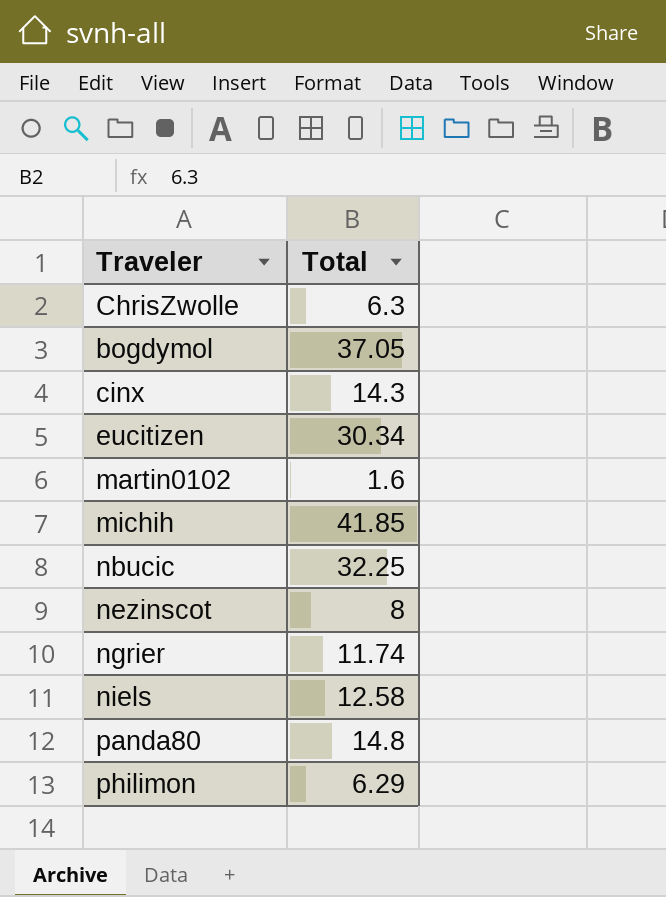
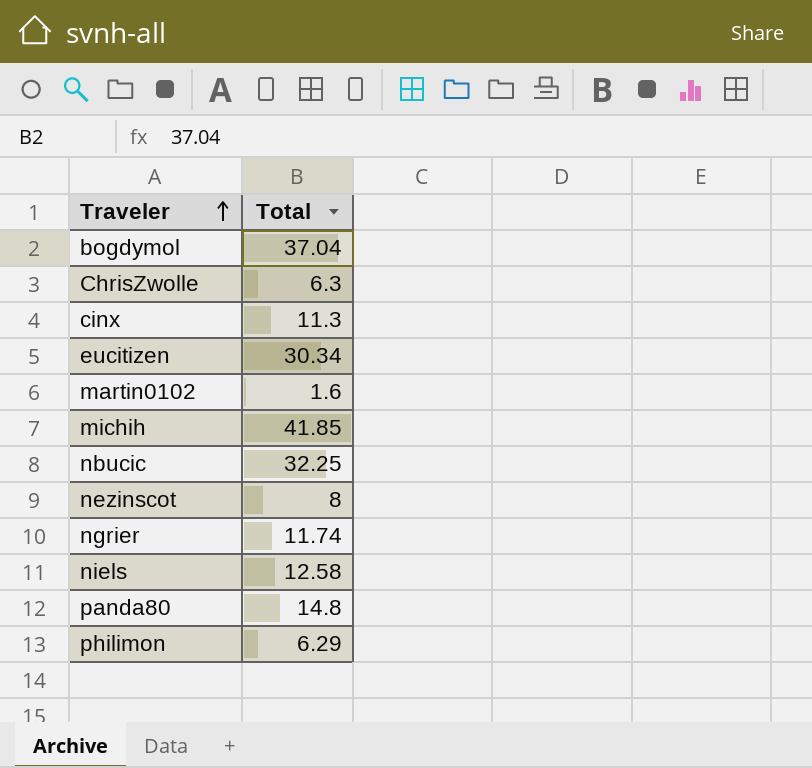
row order: none -> Traveler ascending
bogdymol | Total: 37.05 -> 37.04
cinx | Total: 14.3 -> 11.3

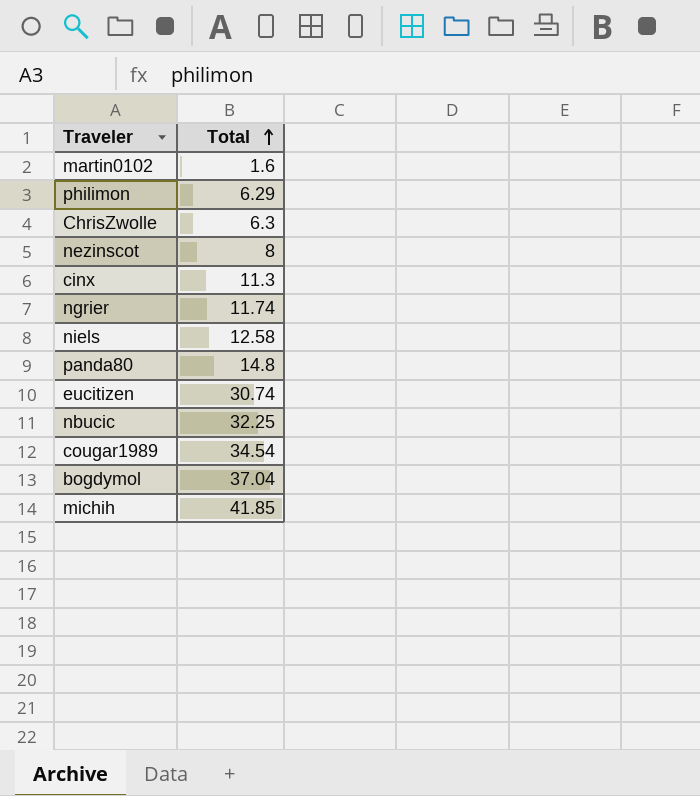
row order: Traveler ascending -> Total ascending
eucitizen | Total: 30.34 -> 30.74
row cougar1989: none -> 34.54

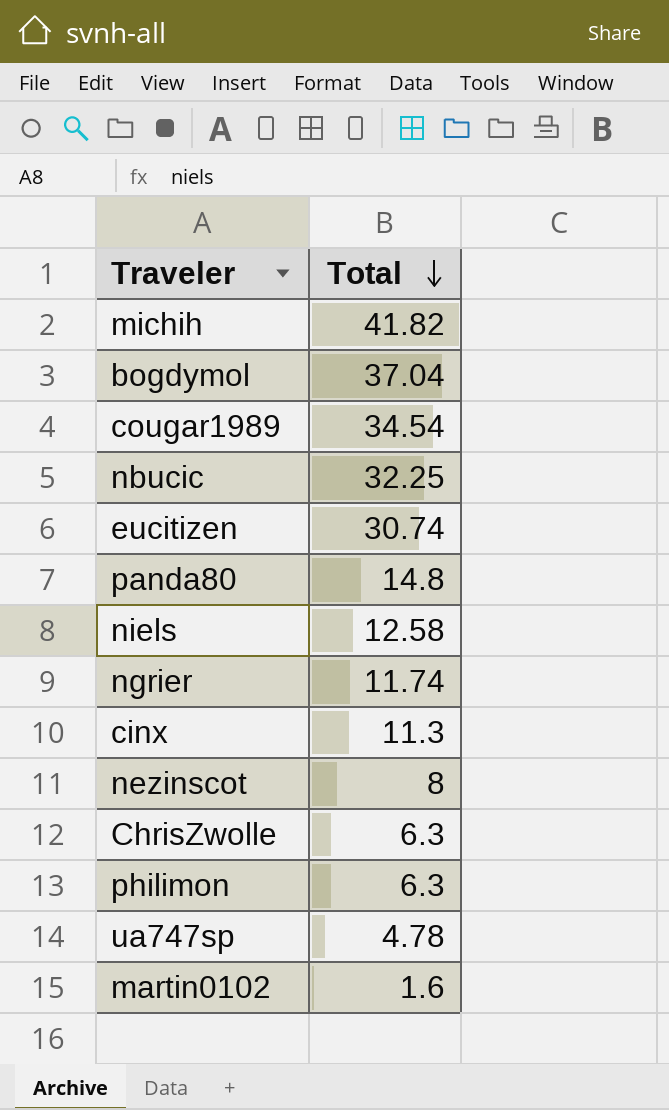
row order: Total ascending -> Total descending
michih | Total: 41.85 -> 41.82
philimon | Total: 6.29 -> 6.3
row ua747sp: none -> 4.78

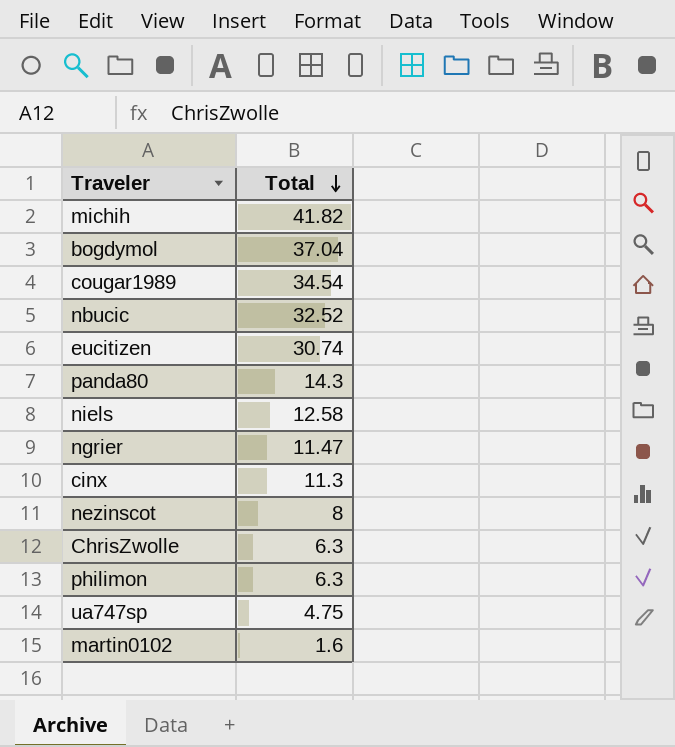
nbucic | Total: 32.25 -> 32.52
panda80 | Total: 14.8 -> 14.3
ngrier | Total: 11.74 -> 11.47
ua747sp | Total: 4.78 -> 4.75

